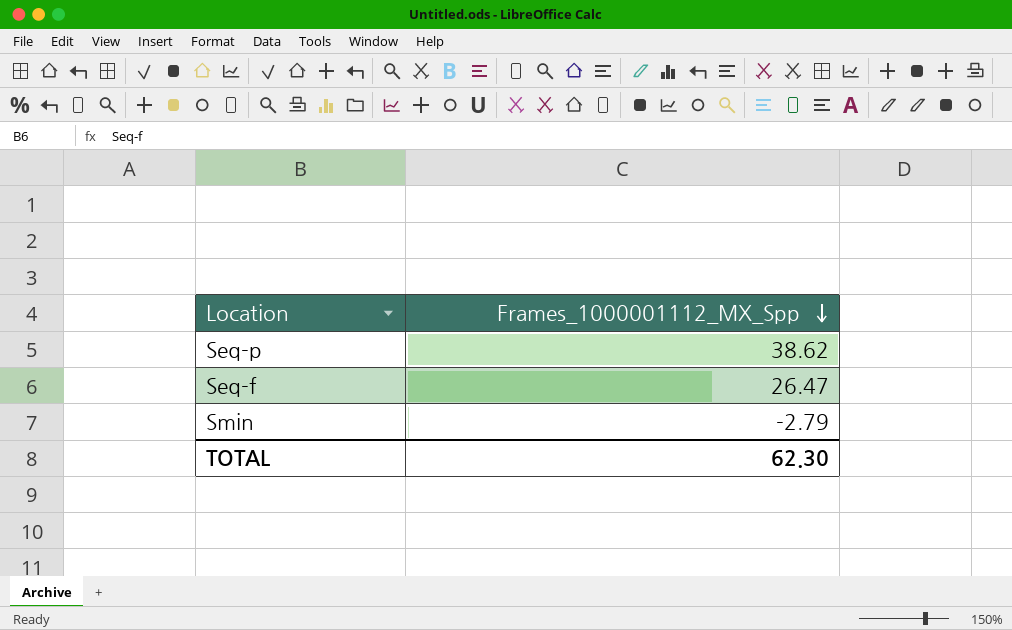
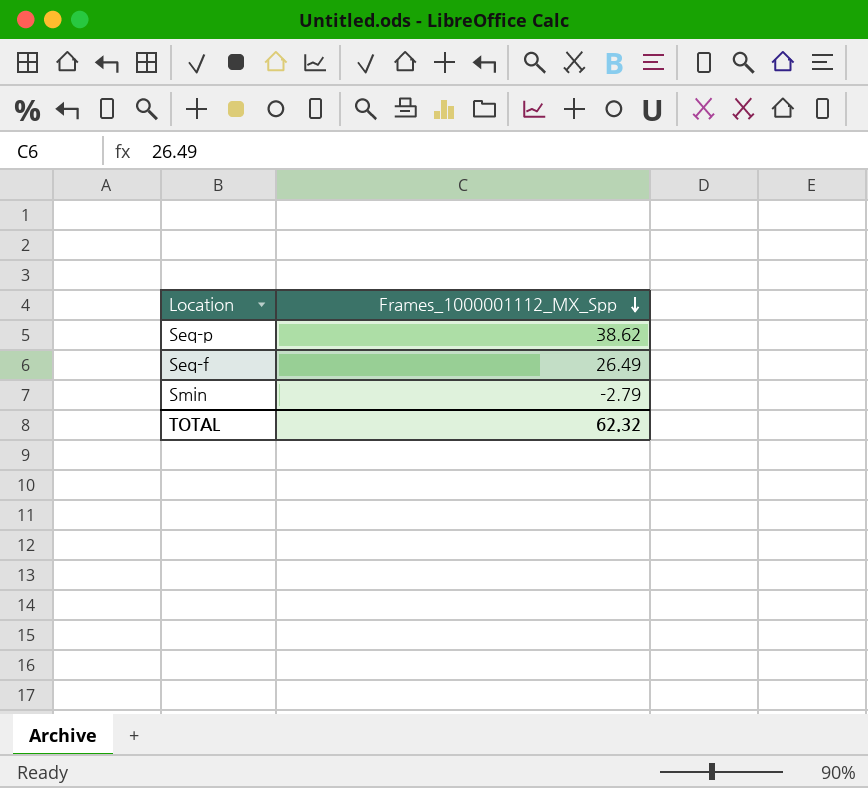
Seq-f | Frames_1000001112_MX_Spp: 26.47 -> 26.49
TOTAL | Frames_1000001112_MX_Spp: 62.30 -> 62.32

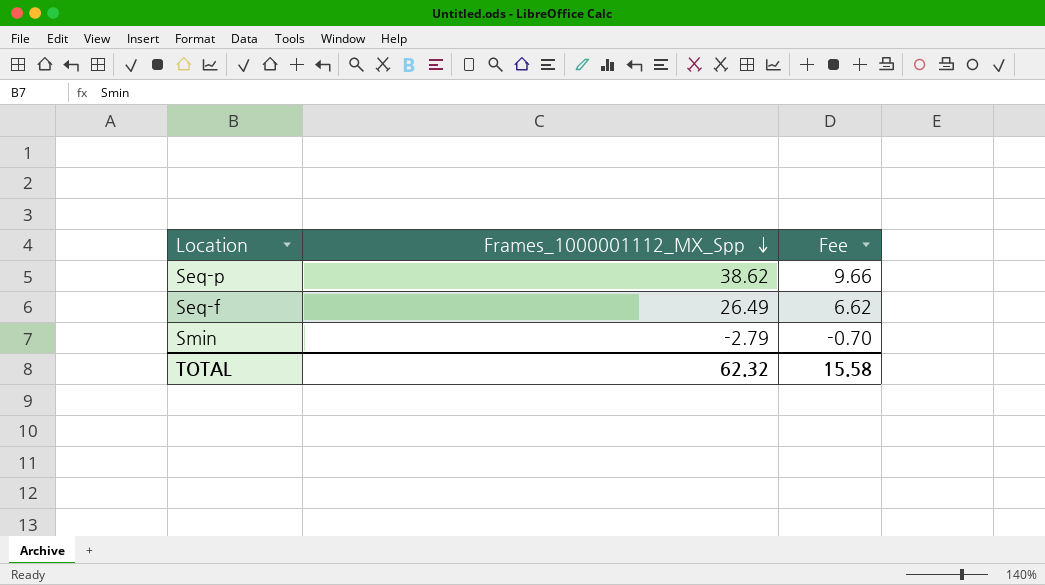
column Fee | formula: none -> [Frames_1000001112_MX_Spp] * 0.25

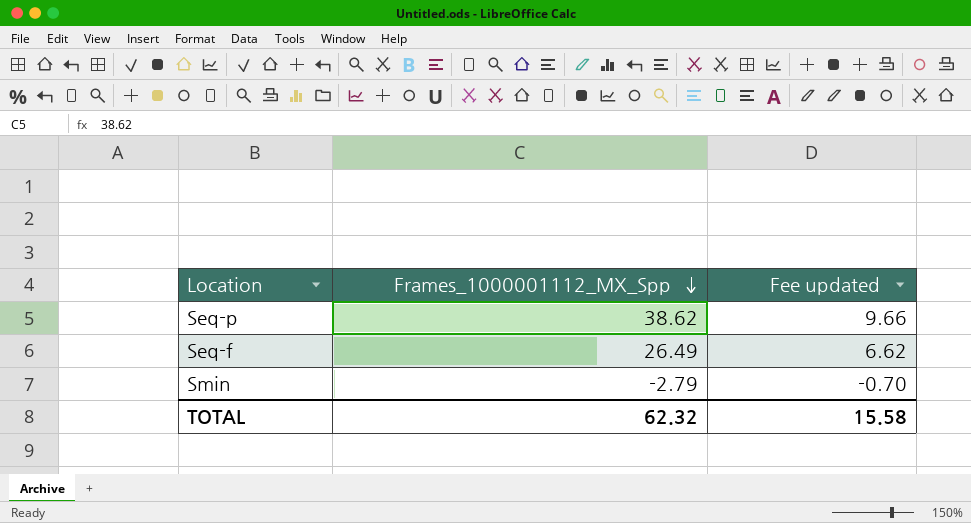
column name: Fee -> Fee updated

